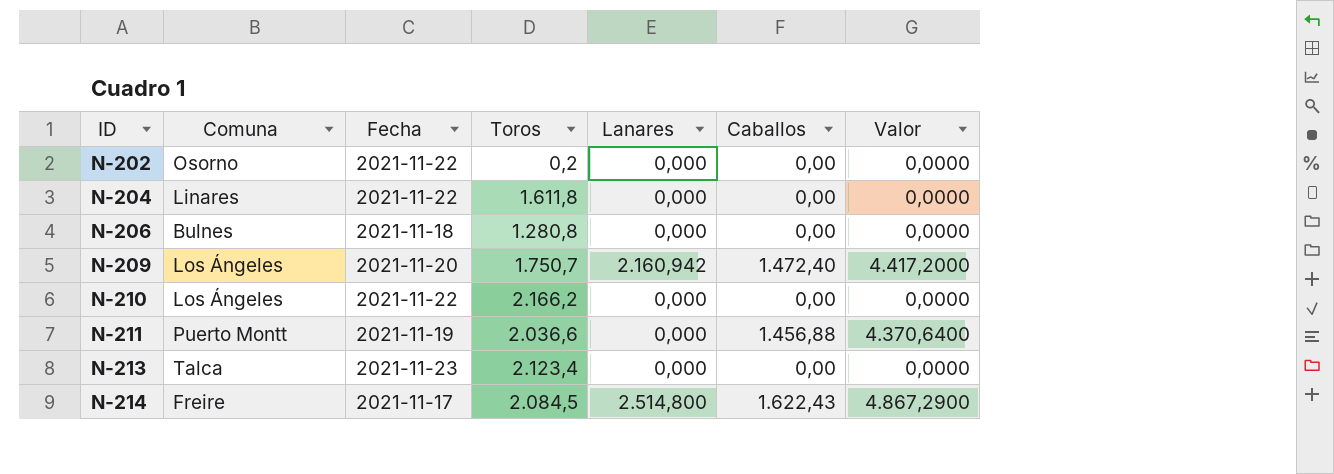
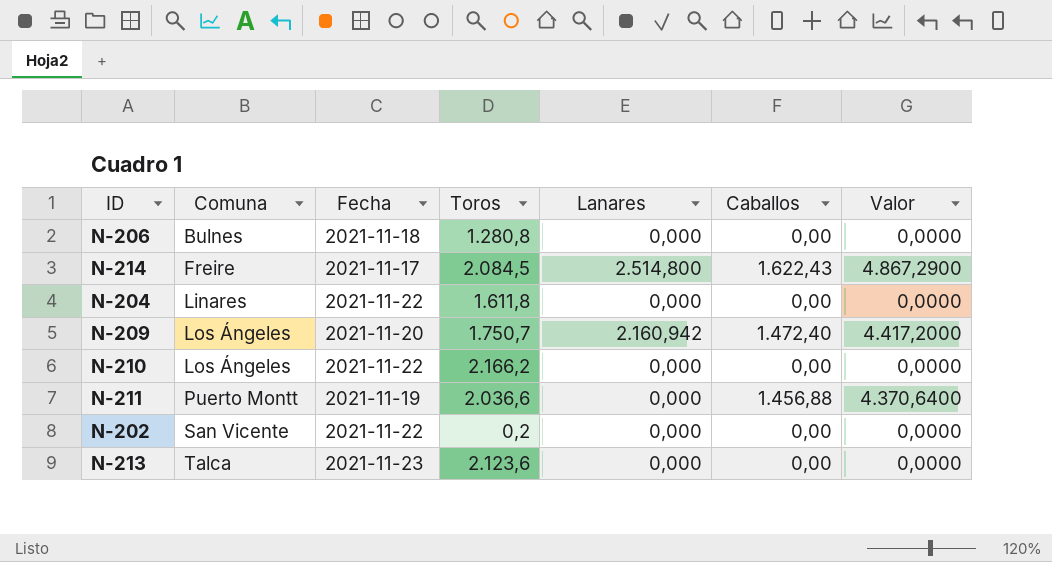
row order: ID ascending -> Comuna ascending
N-202 | Comuna: Osorno -> San Vicente
N-213 | Toros: 2.123,4 -> 2.123,6

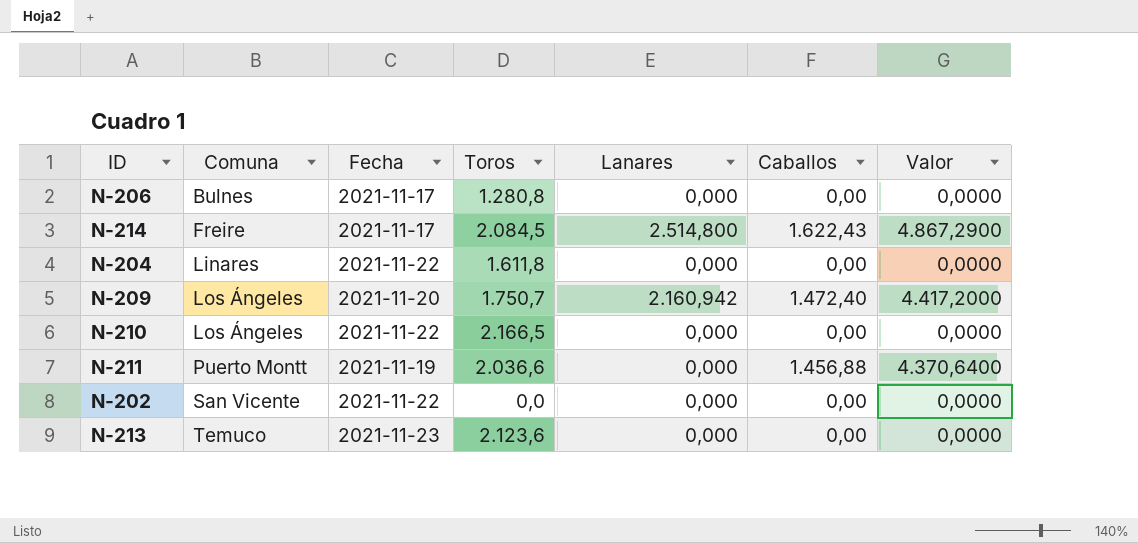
N-206 | Fecha: 2021-11-18 -> 2021-11-17
N-210 | Toros: 2.166,2 -> 2.166,5
N-202 | Toros: 0,2 -> 0,0
N-213 | Comuna: Talca -> Temuco

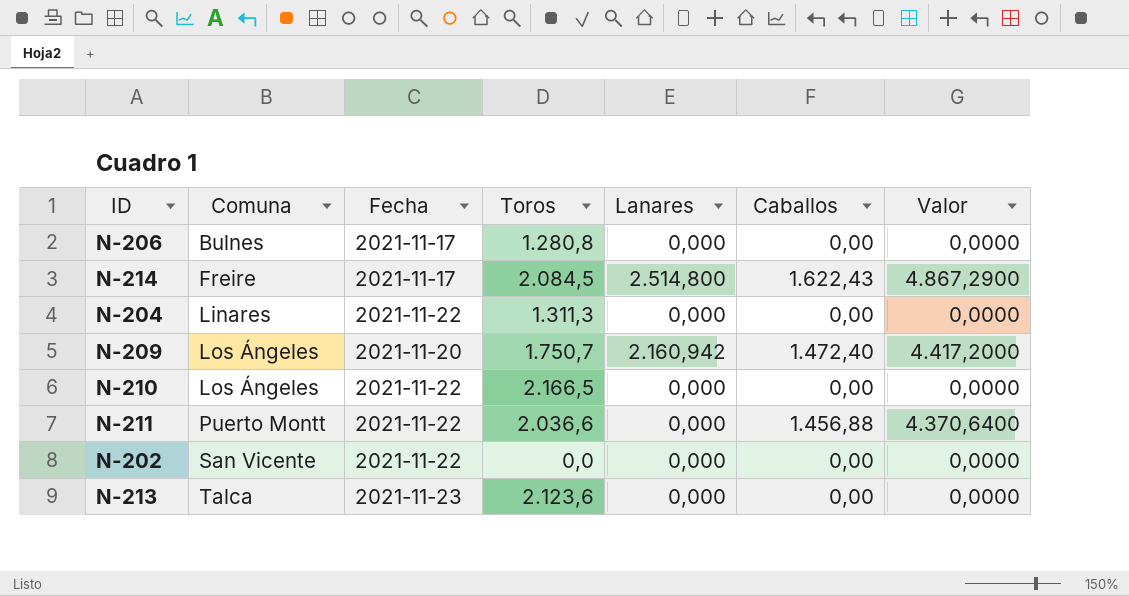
N-204 | Toros: 1.611,8 -> 1.311,3
N-211 | Fecha: 2021-11-19 -> 2021-11-22
N-213 | Comuna: Temuco -> Talca

